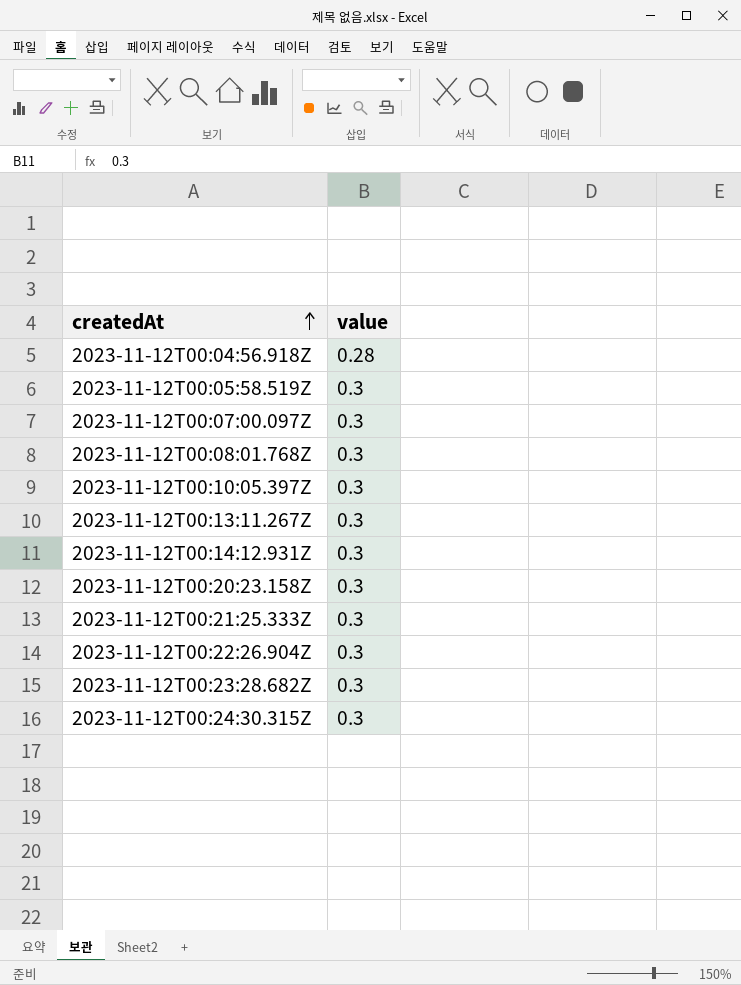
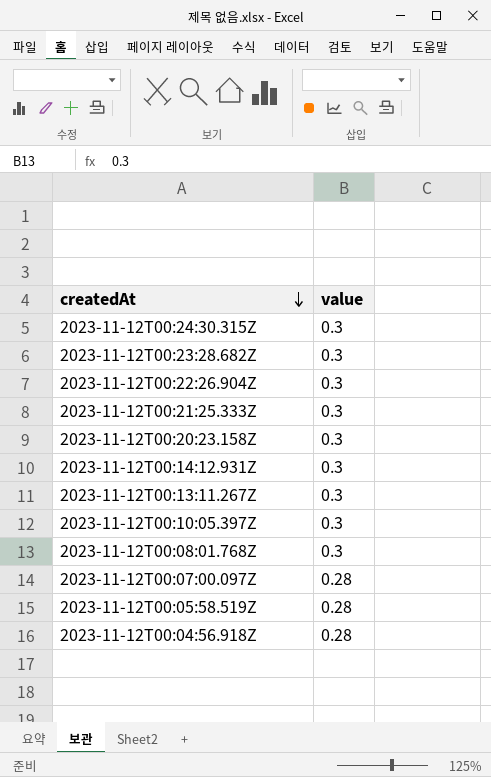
row order: createdAt ascending -> createdAt descending
2023-11-12T00:07:00.097Z | value: 0.3 -> 0.28
2023-11-12T00:05:58.519Z | value: 0.3 -> 0.28

